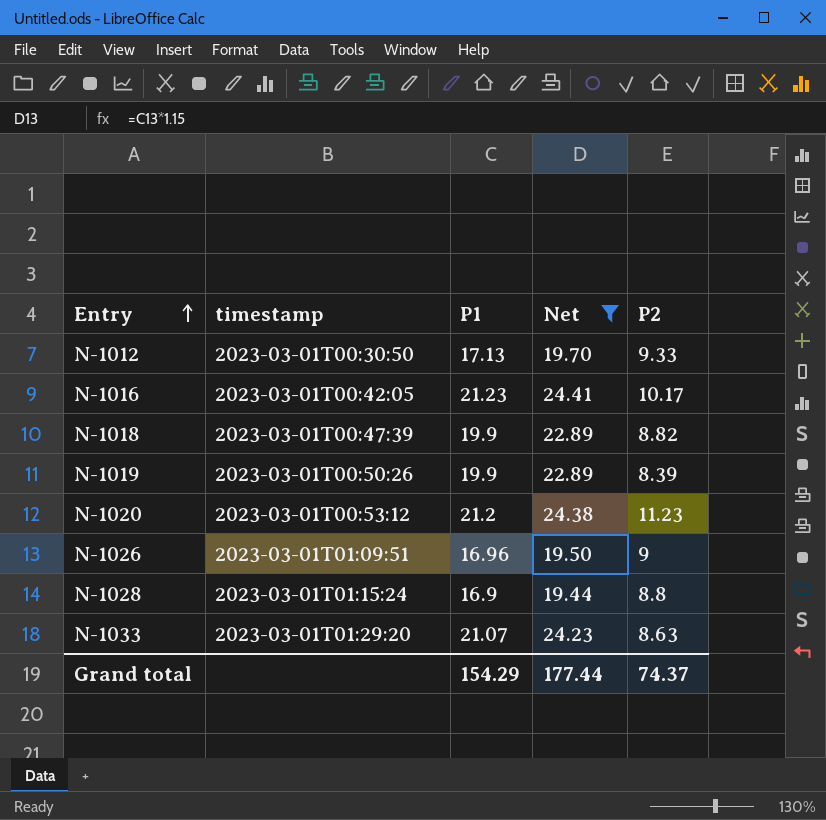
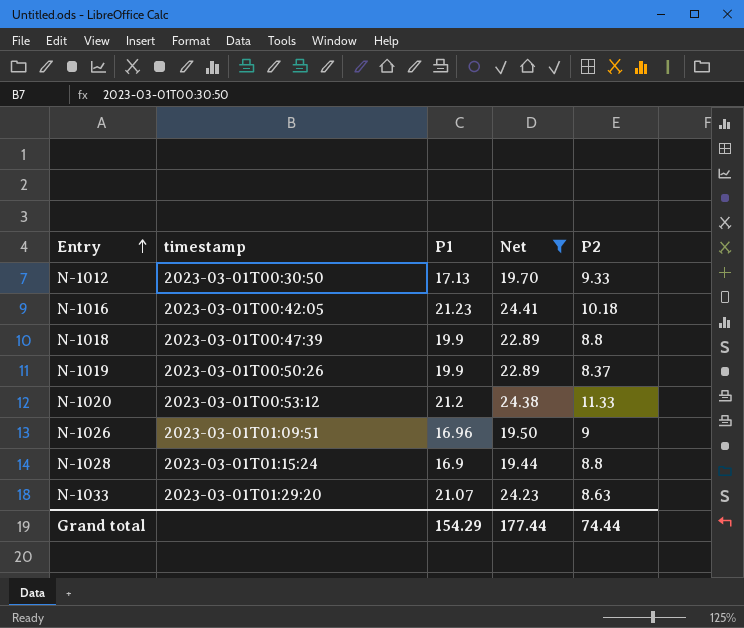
N-1016 | P2: 10.17 -> 10.18
N-1018 | P2: 8.82 -> 8.8
N-1019 | P2: 8.39 -> 8.37
N-1020 | P2: 11.23 -> 11.33
Grand total | P2: 74.37 -> 74.44

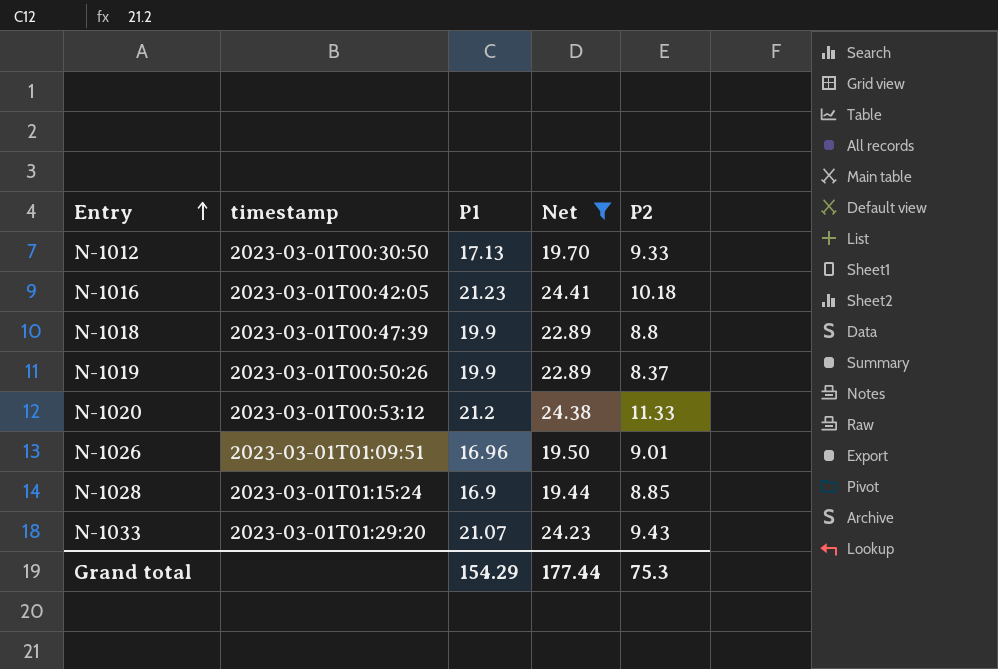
N-1026 | P2: 9 -> 9.01
N-1028 | P2: 8.8 -> 8.85
N-1033 | P2: 8.63 -> 9.43
Grand total | P2: 74.44 -> 75.3

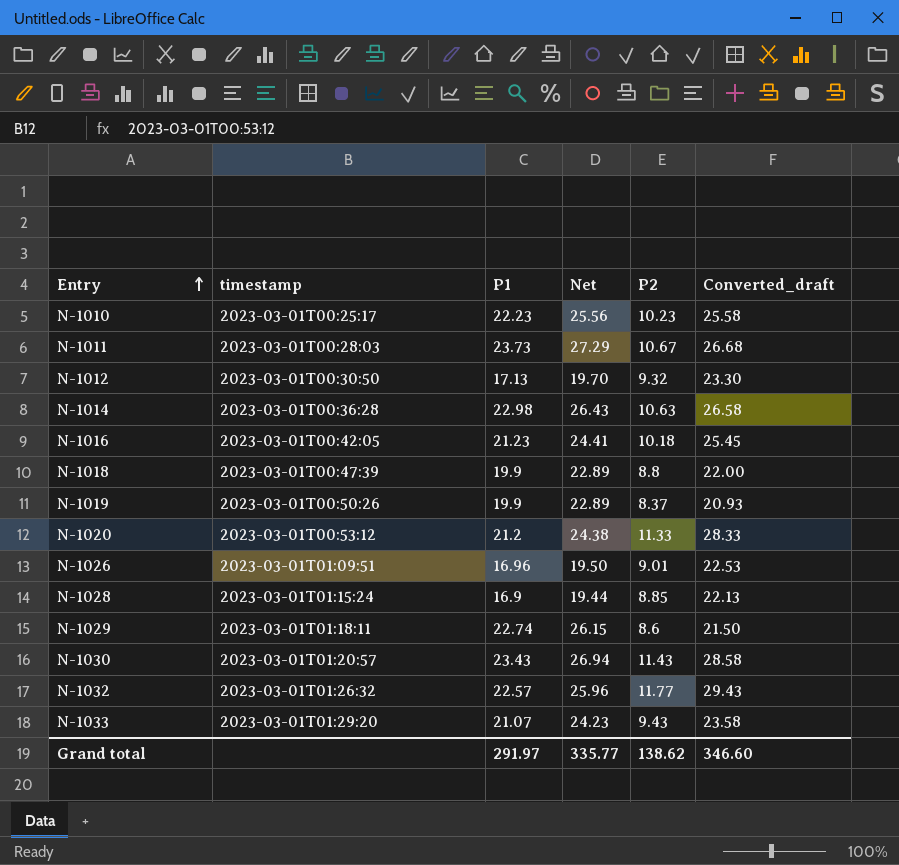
filter: Net <= 24.41 -> none
column Converted_draft | formula: none -> [P2] * 2.5
N-1012 | P2: 9.33 -> 9.32
Grand total | P1: 154.29 -> 291.97
Grand total | Net: 177.44 -> 335.77
Grand total | P2: 75.3 -> 138.62

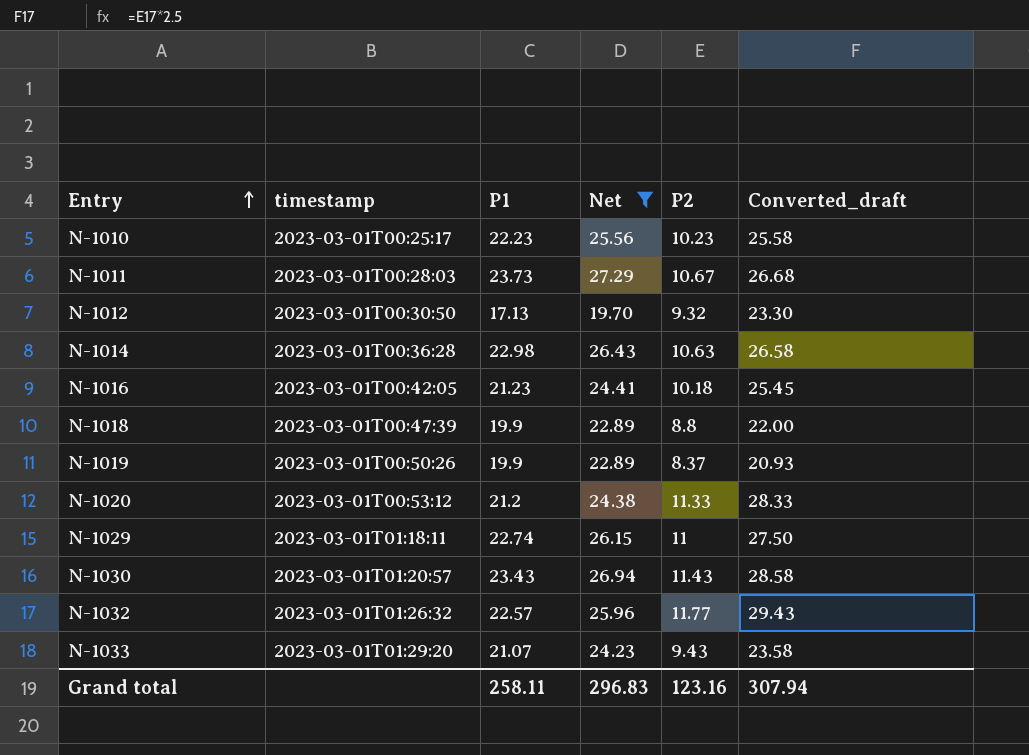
filter: none -> Net >= 19.70
N-1029 | P2: 8.6 -> 11
N-1029 | Converted_draft: 21.50 -> 27.50
Grand total | P1: 291.97 -> 258.11
Grand total | Net: 335.77 -> 296.83
Grand total | P2: 138.62 -> 123.16
Grand total | Converted_draft: 346.60 -> 307.94

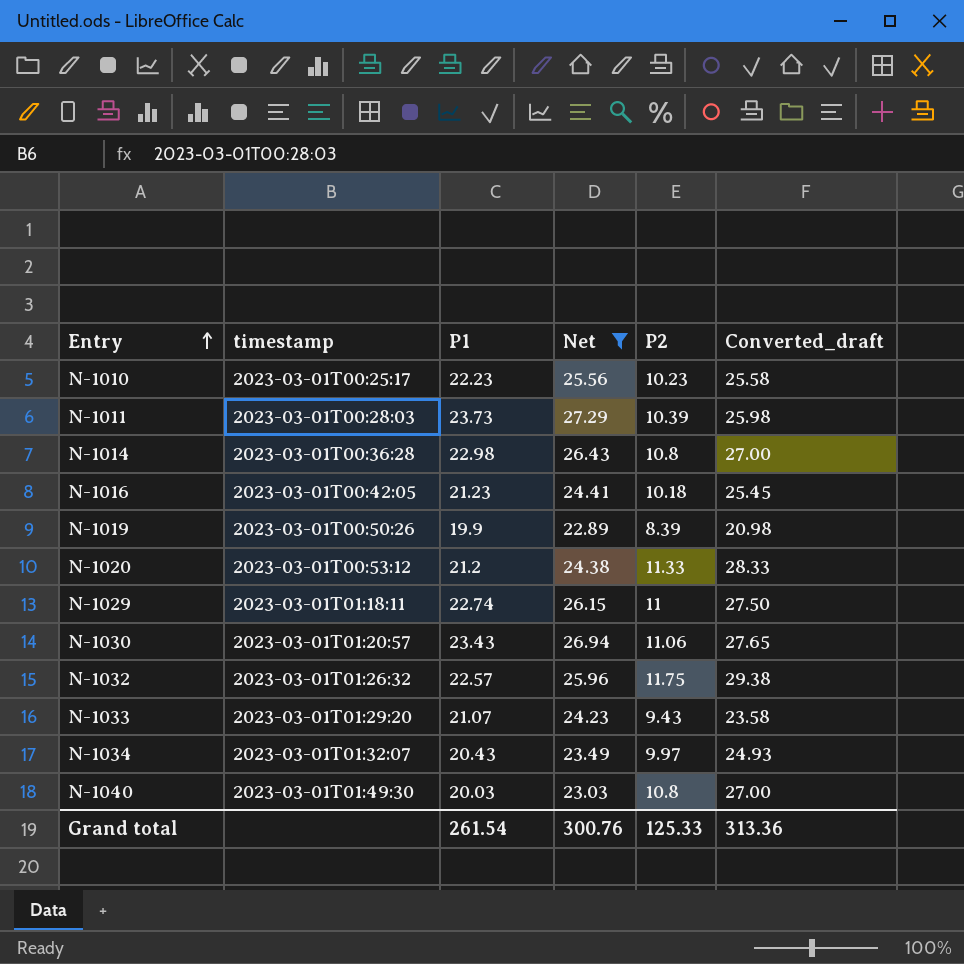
row N-1012: 2023-03-01T00:30:50 | 17.13 | 19.70 | 9.32 | 23.30 -> none
row N-1018: 2023-03-01T00:47:39 | 19.9 | 22.89 | 8.8 | 22.00 -> none
N-1011 | P2: 10.67 -> 10.39
N-1011 | Converted_draft: 26.68 -> 25.98
N-1014 | P2: 10.63 -> 10.8
N-1014 | Converted_draft: 26.58 -> 27.00
N-1019 | P2: 8.37 -> 8.39
N-1019 | Converted_draft: 20.93 -> 20.98
N-1030 | P2: 11.43 -> 11.06
N-1030 | Converted_draft: 28.58 -> 27.65
N-1032 | P2: 11.77 -> 11.75
N-1032 | Converted_draft: 29.43 -> 29.38
row N-1034: none -> 2023-03-01T01:32:07 | 20.43 | 23.49 | 9.97 | 24.93
row N-1040: none -> 2023-03-01T01:49:30 | 20.03 | 23.03 | 10.8 | 27.00
Grand total | P1: 258.11 -> 261.54
Grand total | Net: 296.83 -> 300.76
Grand total | P2: 123.16 -> 125.33
Grand total | Converted_draft: 307.94 -> 313.36

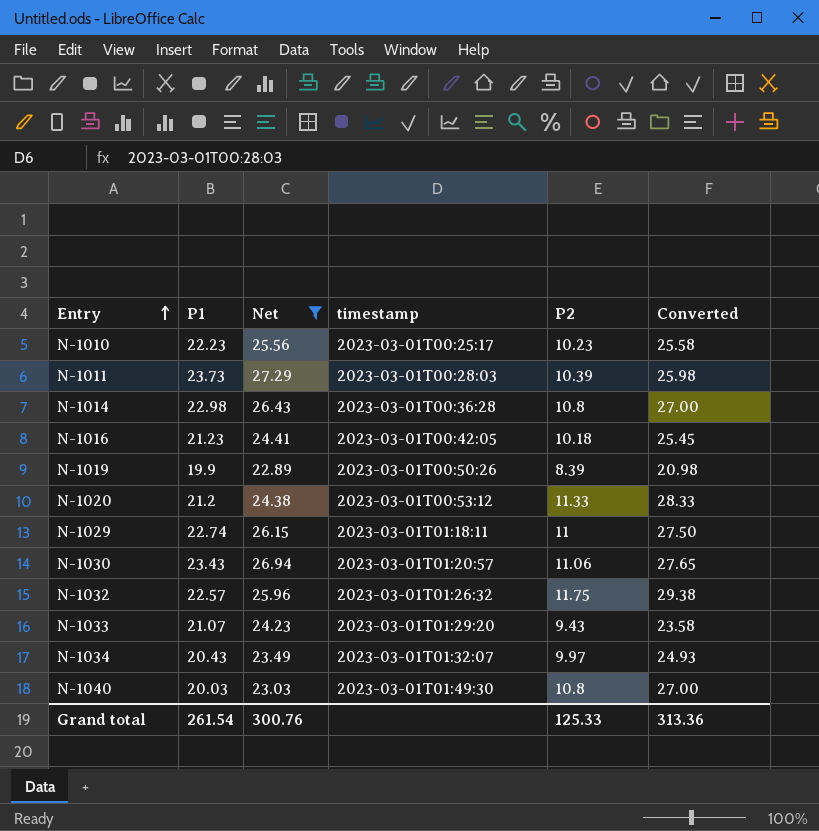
column timestamp | position: 2 -> 4
column name: Converted_draft -> Converted

